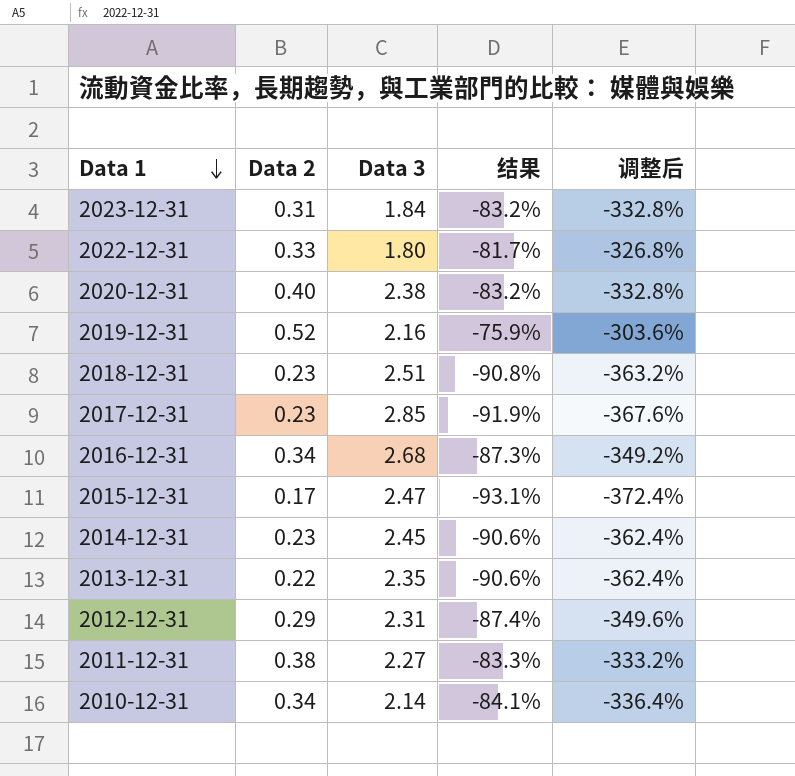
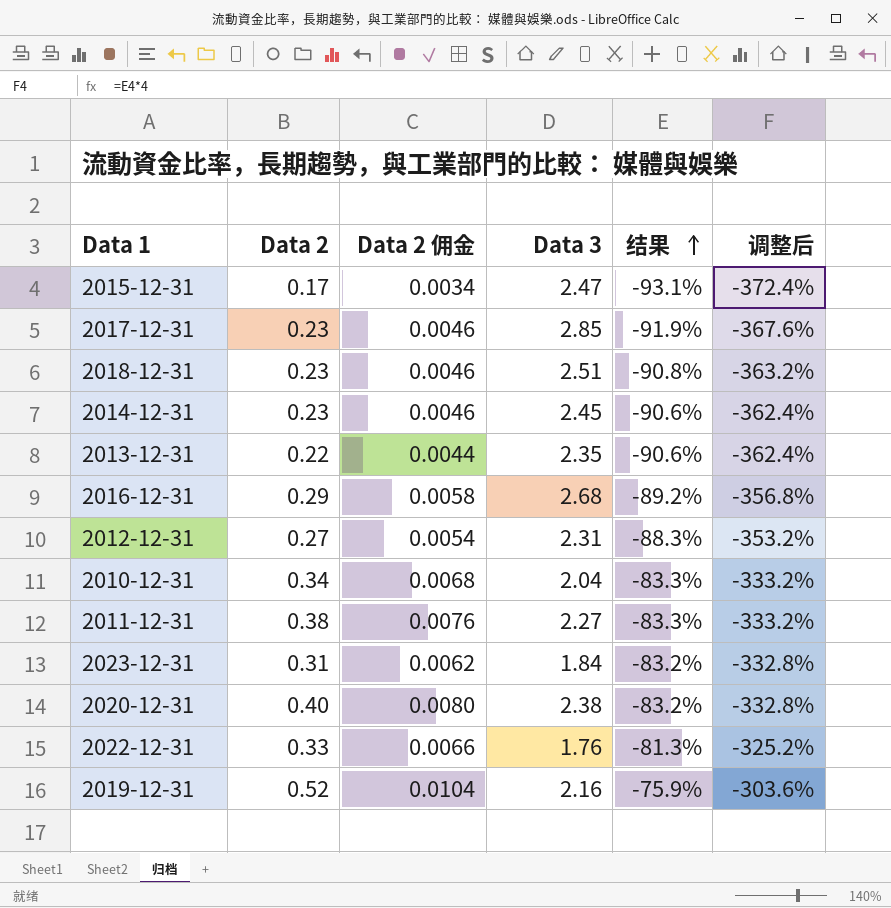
row order: Data 1 descending -> 结果 ascending
column Data 2 佣金 | formula: none -> [Data 2] * 0.02
2016-12-31 | Data 2: 0.34 -> 0.29
2016-12-31 | 结果: -87.3% -> -89.2%
2016-12-31 | 调整后: -349.2% -> -356.8%
2012-12-31 | Data 2: 0.29 -> 0.27
2012-12-31 | 结果: -87.4% -> -88.3%
2012-12-31 | 调整后: -349.6% -> -353.2%
2010-12-31 | Data 3: 2.14 -> 2.04
2010-12-31 | 结果: -84.1% -> -83.3%
2010-12-31 | 调整后: -336.4% -> -333.2%
2022-12-31 | Data 3: 1.80 -> 1.76
2022-12-31 | 结果: -81.7% -> -81.3%
2022-12-31 | 调整后: -326.8% -> -325.2%

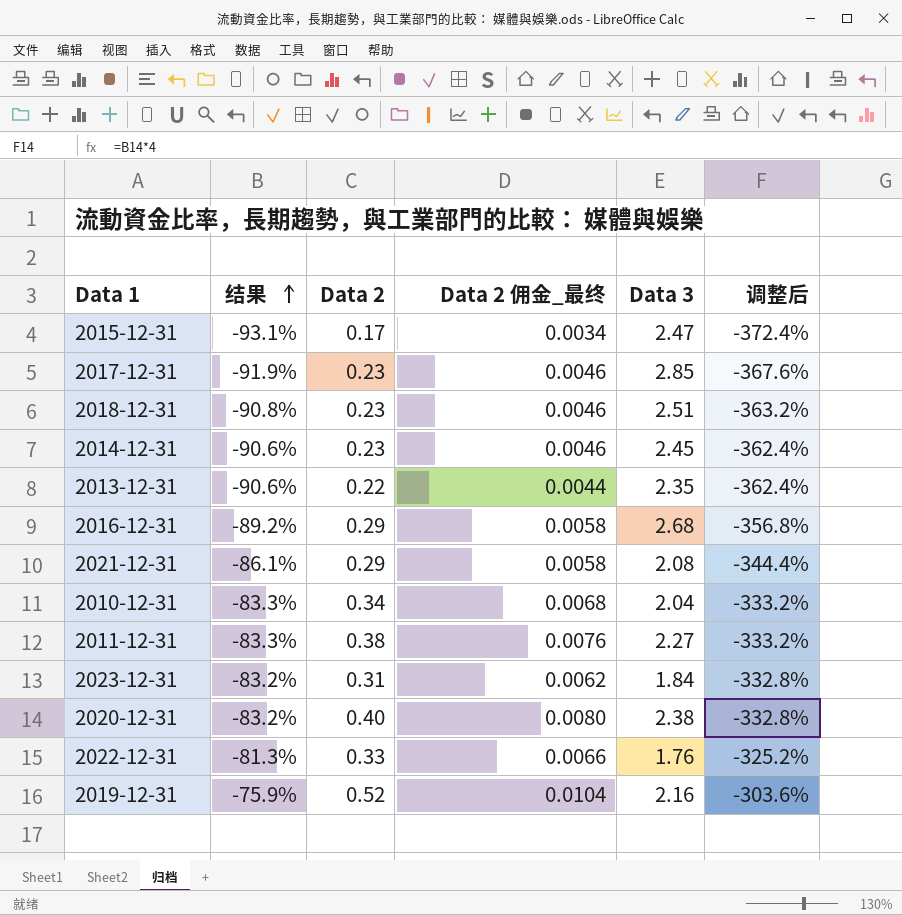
column 结果 | position: 5 -> 2
column name: Data 2 佣金 -> Data 2 佣金_最终
row 2012-12-31: 0.27 | 0.0054 | 2.31 | -88.3% | -353.2% -> none
row 2021-12-31: none -> -86.1% | 0.29 | 0.0058 | 2.08 | -344.4%

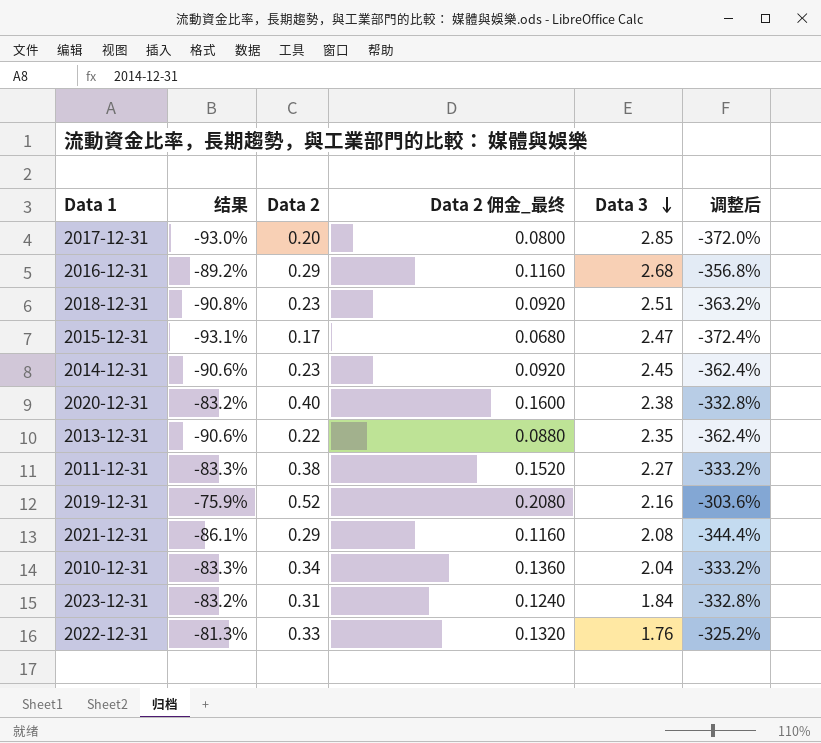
row order: 结果 ascending -> Data 3 descending
column Data 2 佣金_最终 | formula: [Data 2] * 0.02 -> [Data 2] * 0.4
2017-12-31 | 结果: -91.9% -> -93.0%
2017-12-31 | Data 2: 0.23 -> 0.20
2017-12-31 | 调整后: -367.6% -> -372.0%

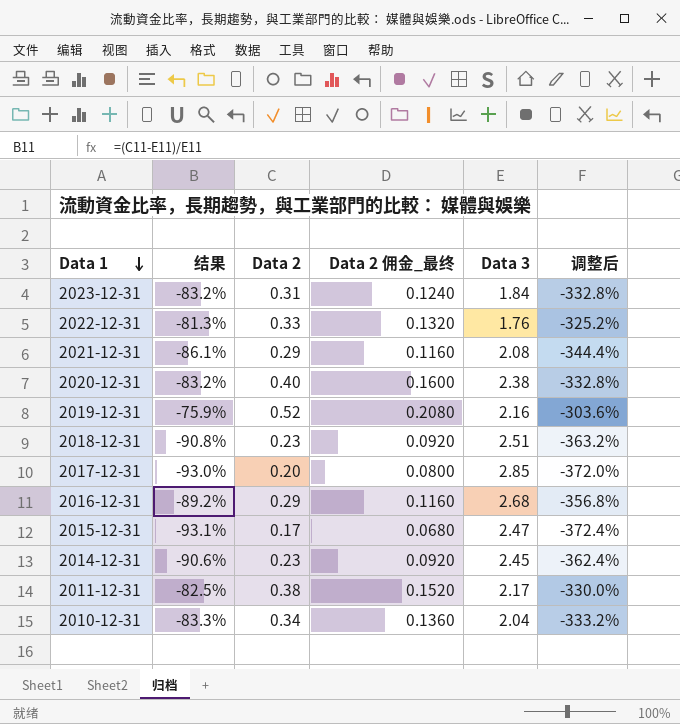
row order: Data 3 descending -> Data 1 descending
row 2013-12-31: -90.6% | 0.22 | 0.0880 | 2.35 | -362.4% -> none
2011-12-31 | 结果: -83.3% -> -82.5%
2011-12-31 | Data 3: 2.27 -> 2.17
2011-12-31 | 调整后: -333.2% -> -330.0%

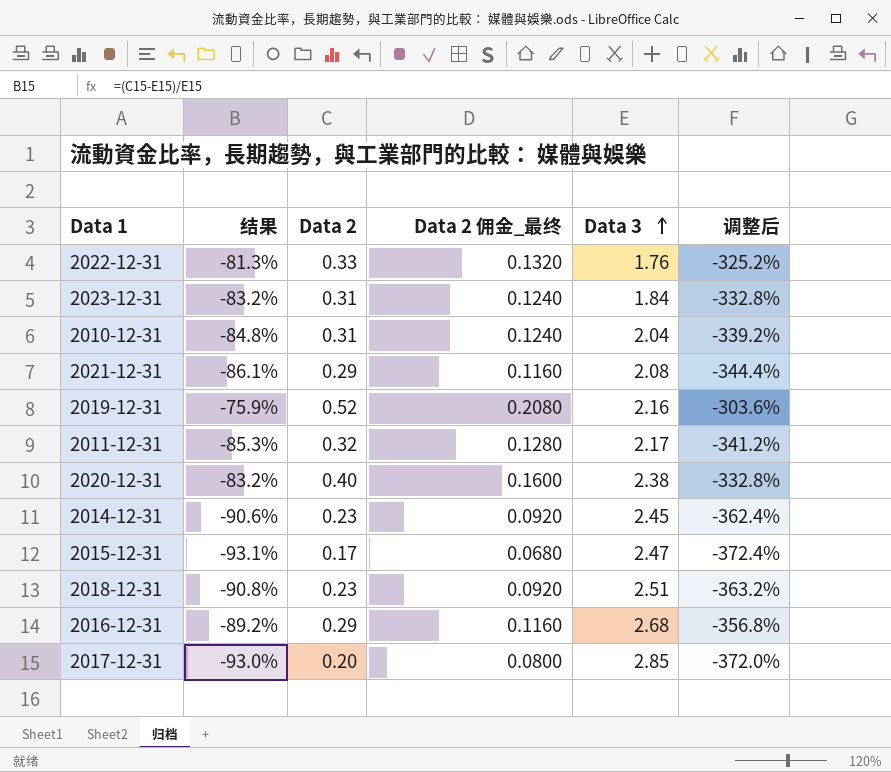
row order: Data 1 descending -> Data 3 ascending
2010-12-31 | 结果: -83.3% -> -84.8%
2010-12-31 | Data 2: 0.34 -> 0.31
2010-12-31 | Data 2 佣金_最终: 0.1360 -> 0.1240
2010-12-31 | 调整后: -333.2% -> -339.2%
2011-12-31 | 结果: -82.5% -> -85.3%
2011-12-31 | Data 2: 0.38 -> 0.32
2011-12-31 | Data 2 佣金_最终: 0.1520 -> 0.1280
2011-12-31 | 调整后: -330.0% -> -341.2%

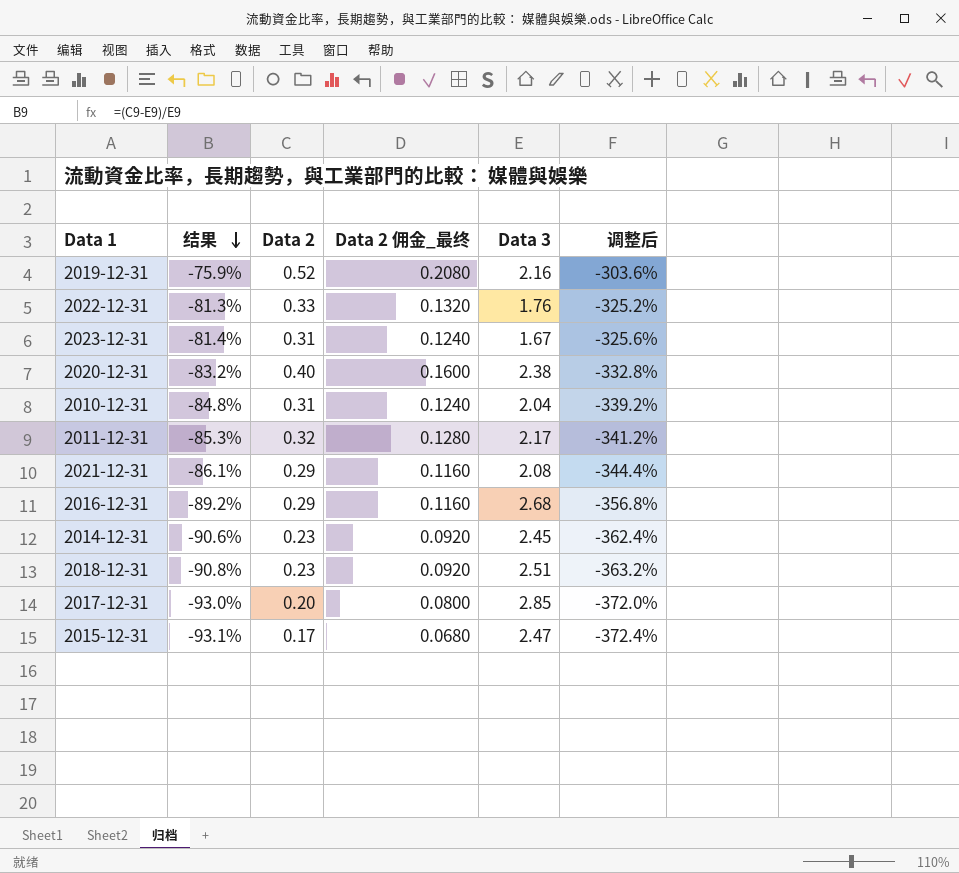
row order: Data 3 ascending -> 结果 descending
2023-12-31 | 结果: -83.2% -> -81.4%
2023-12-31 | Data 3: 1.84 -> 1.67
2023-12-31 | 调整后: -332.8% -> -325.6%

